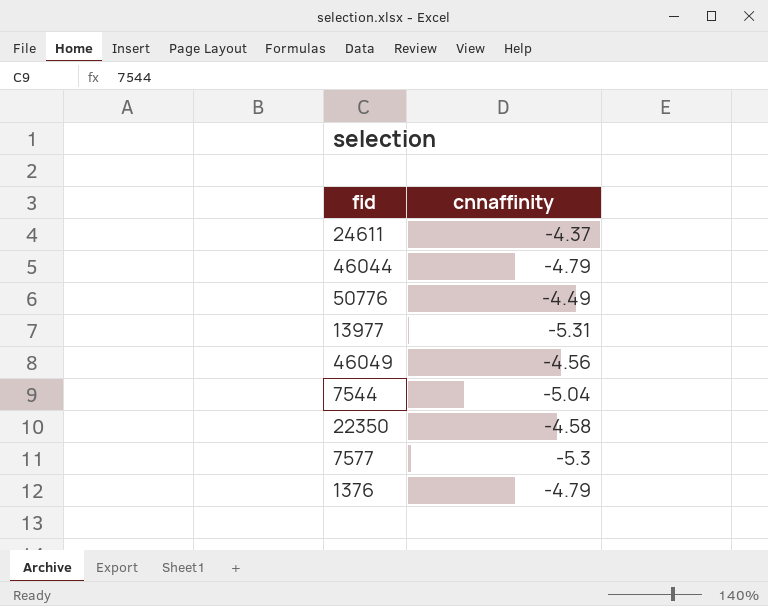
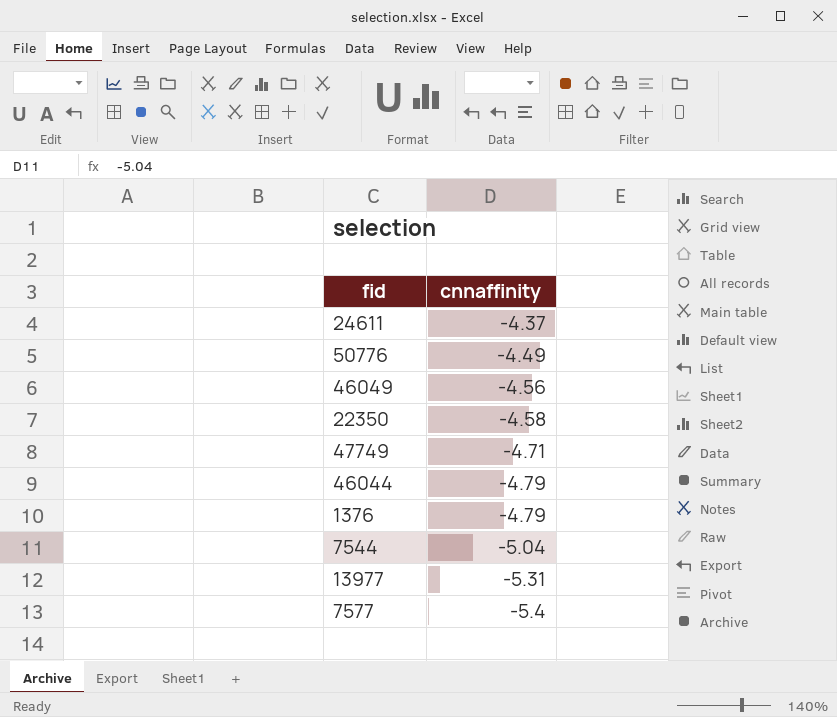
row order: none -> cnnaffinity descending
row 47749: none -> -4.71
7577 | cnnaffinity: -5.3 -> -5.4

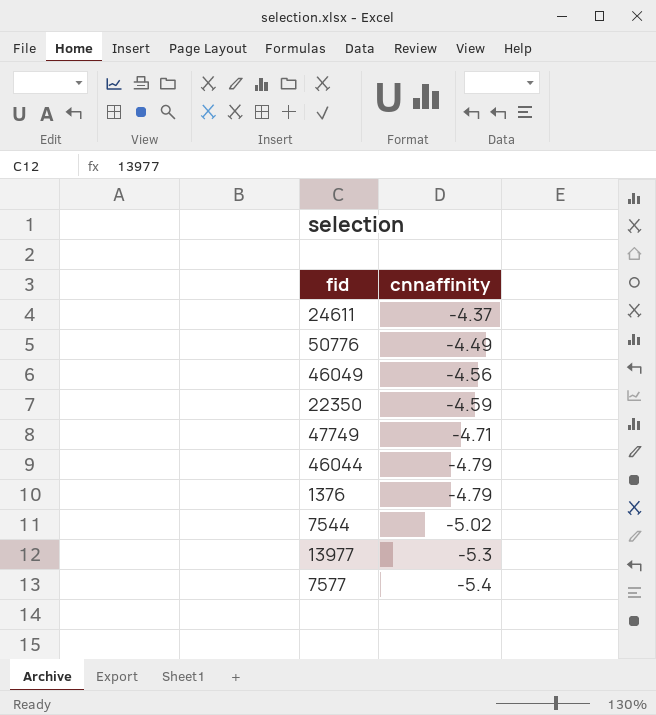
22350 | cnnaffinity: -4.58 -> -4.59
7544 | cnnaffinity: -5.04 -> -5.02
13977 | cnnaffinity: -5.31 -> -5.3

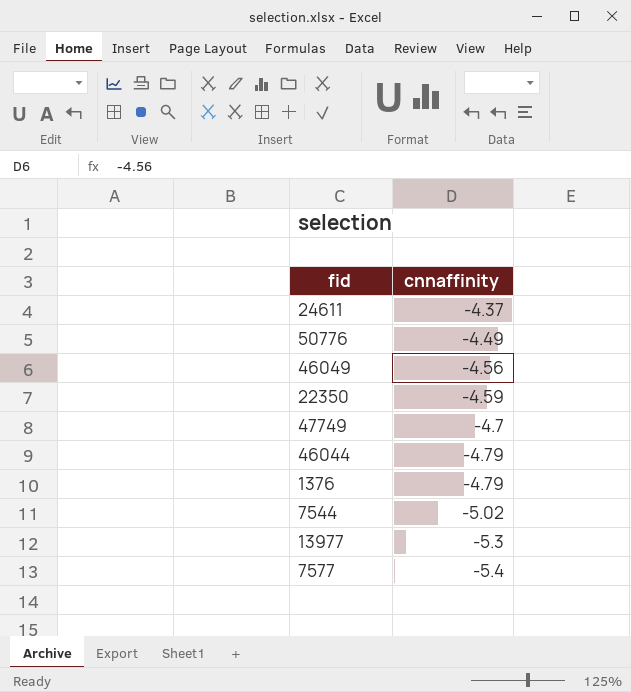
47749 | cnnaffinity: -4.71 -> -4.7

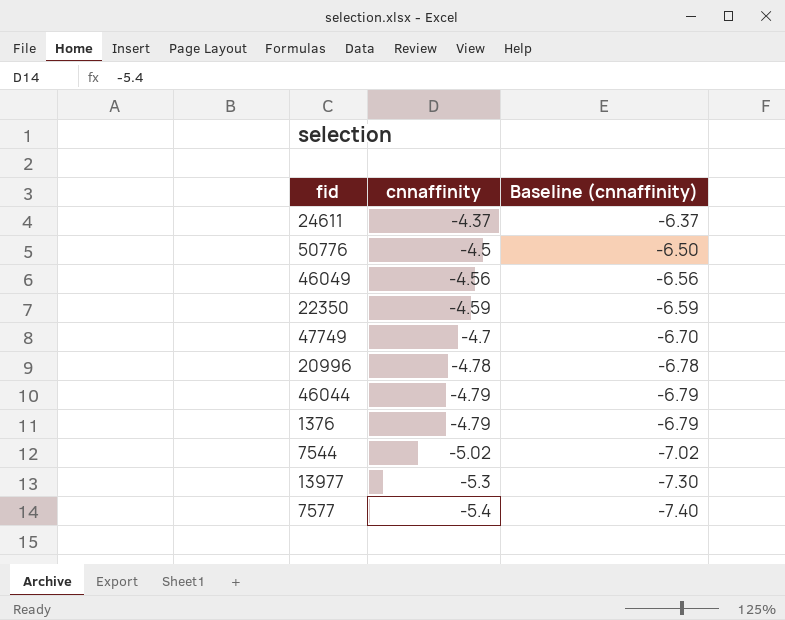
column Baseline (cnnaffinity) | formula: none -> [cnnaffinity] - 2
50776 | cnnaffinity: -4.49 -> -4.5
row 20996: none -> -4.78 | -6.78

